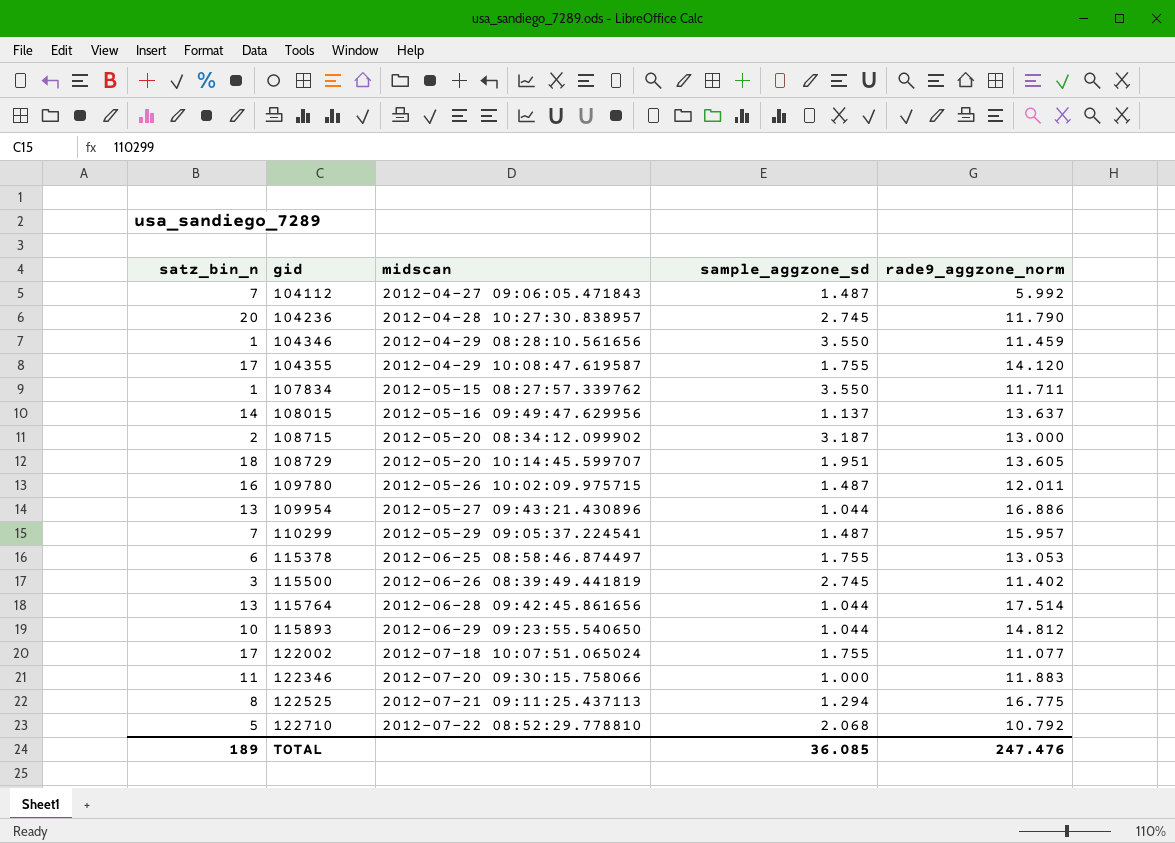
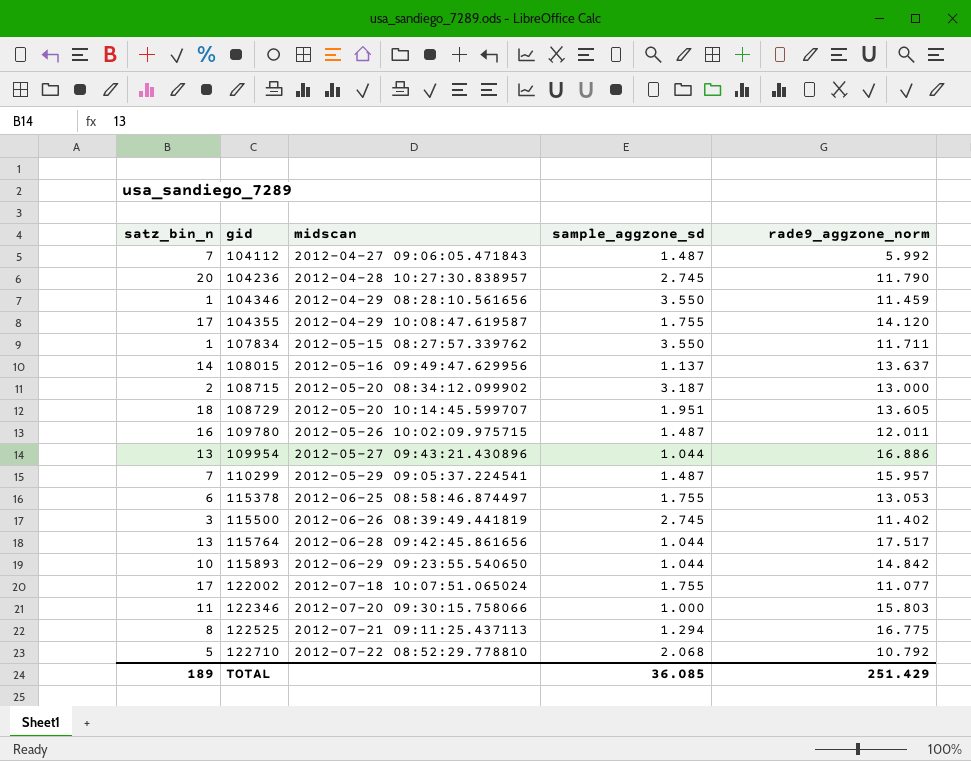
115764 | rade9_aggzone_norm: 17.514 -> 17.517
115893 | rade9_aggzone_norm: 14.812 -> 14.842
122346 | rade9_aggzone_norm: 11.883 -> 15.803
TOTAL | rade9_aggzone_norm: 247.476 -> 251.429

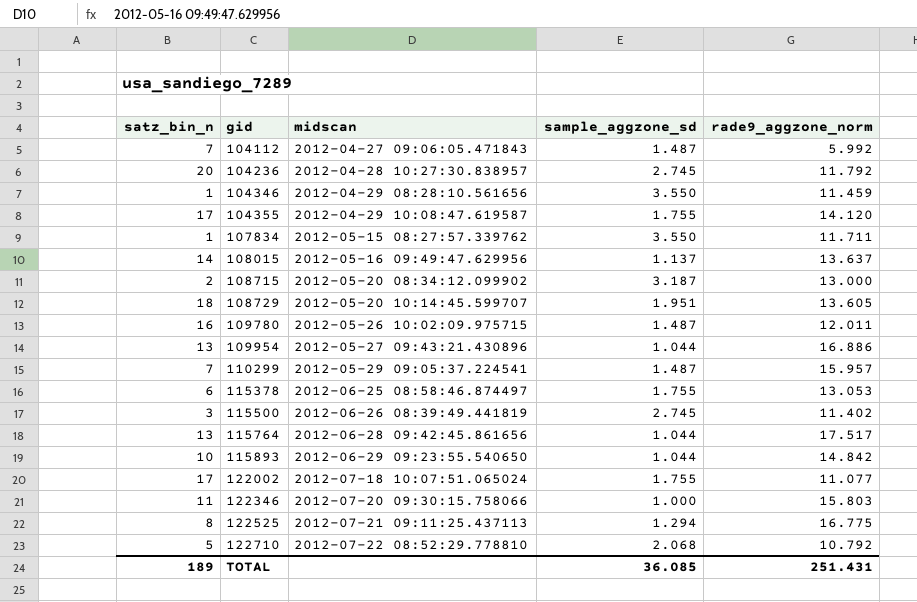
104236 | rade9_aggzone_norm: 11.790 -> 11.792
TOTAL | rade9_aggzone_norm: 251.429 -> 251.431

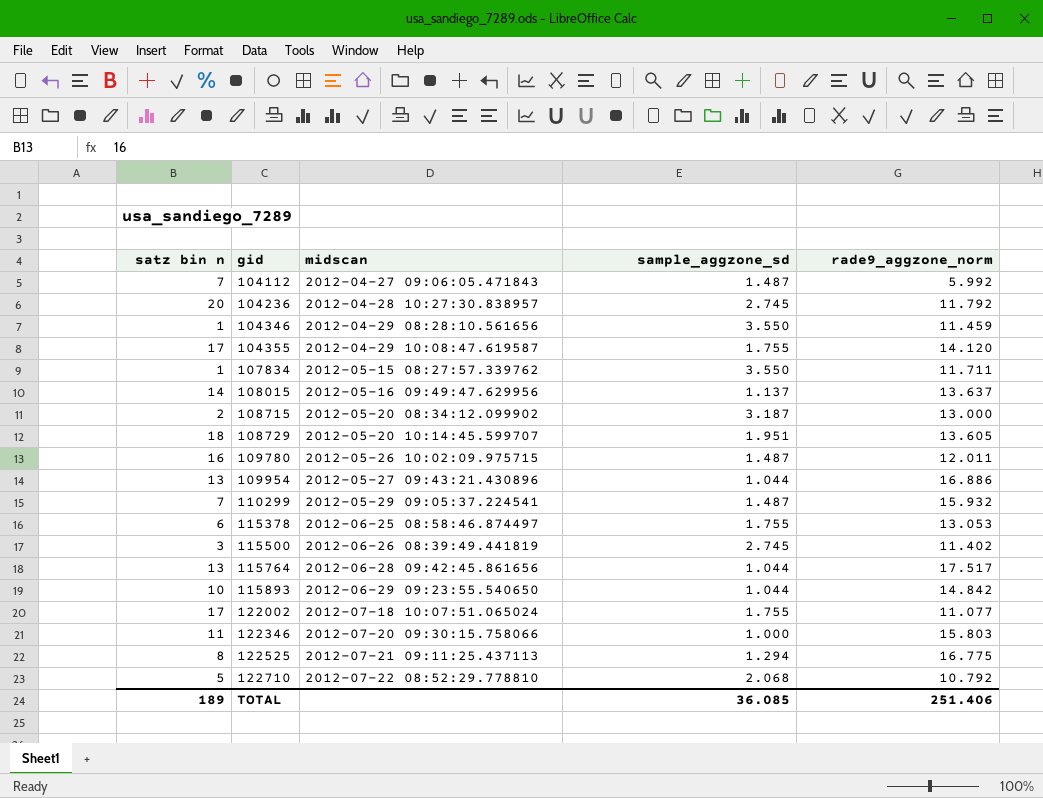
column name: satz_bin_n -> satz bin n
110299 | rade9_aggzone_norm: 15.957 -> 15.932
TOTAL | rade9_aggzone_norm: 251.431 -> 251.406

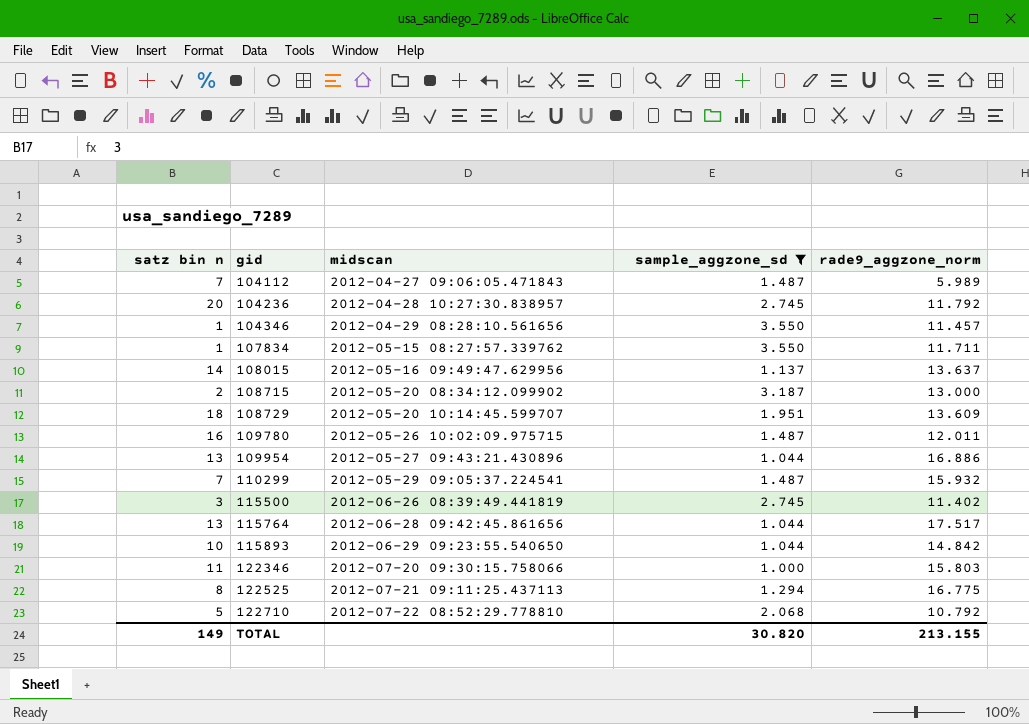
filter: none -> sample_aggzone_sd != 1.755
104112 | rade9_aggzone_norm: 5.992 -> 5.989
104346 | rade9_aggzone_norm: 11.459 -> 11.457
108729 | rade9_aggzone_norm: 13.605 -> 13.609
TOTAL | satz bin n: 189 -> 149
TOTAL | sample_aggzone_sd: 36.085 -> 30.820
TOTAL | rade9_aggzone_norm: 251.406 -> 213.155

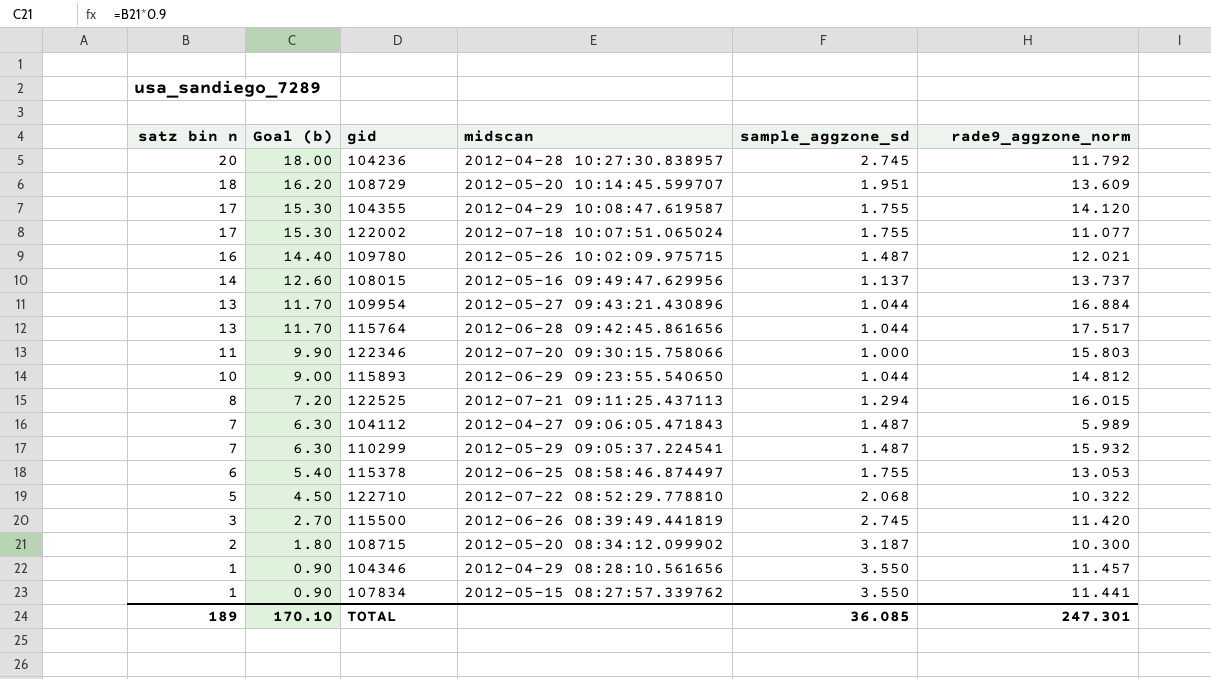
filter: sample_aggzone_sd != 1.755 -> none
row order: gid ascending -> satz bin n descending
column Goal (b) | formula: none -> [satz bin n] * 0.9
109780 | rade9_aggzone_norm: 12.011 -> 12.021
108015 | rade9_aggzone_norm: 13.637 -> 13.737
109954 | rade9_aggzone_norm: 16.886 -> 16.884
115893 | rade9_aggzone_norm: 14.842 -> 14.812
122525 | rade9_aggzone_norm: 16.775 -> 16.015
122710 | rade9_aggzone_norm: 10.792 -> 10.322
115500 | rade9_aggzone_norm: 11.402 -> 11.420
108715 | rade9_aggzone_norm: 13.000 -> 10.300
107834 | rade9_aggzone_norm: 11.711 -> 11.441
TOTAL | satz bin n: 149 -> 189
TOTAL | sample_aggzone_sd: 30.820 -> 36.085
TOTAL | rade9_aggzone_norm: 213.155 -> 247.301

